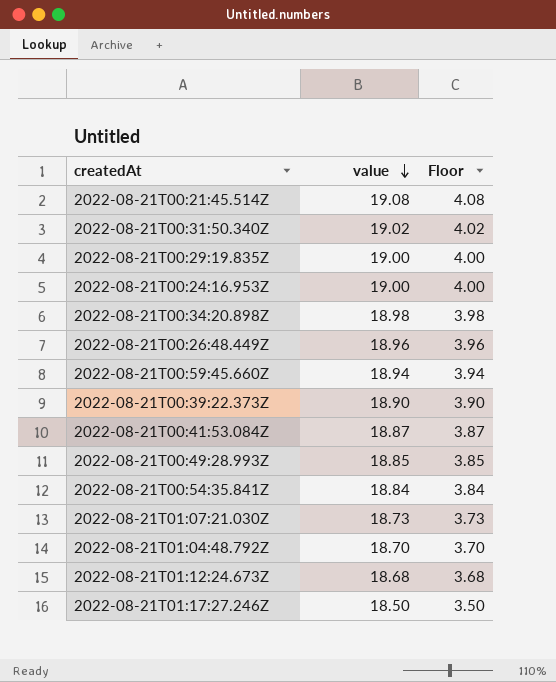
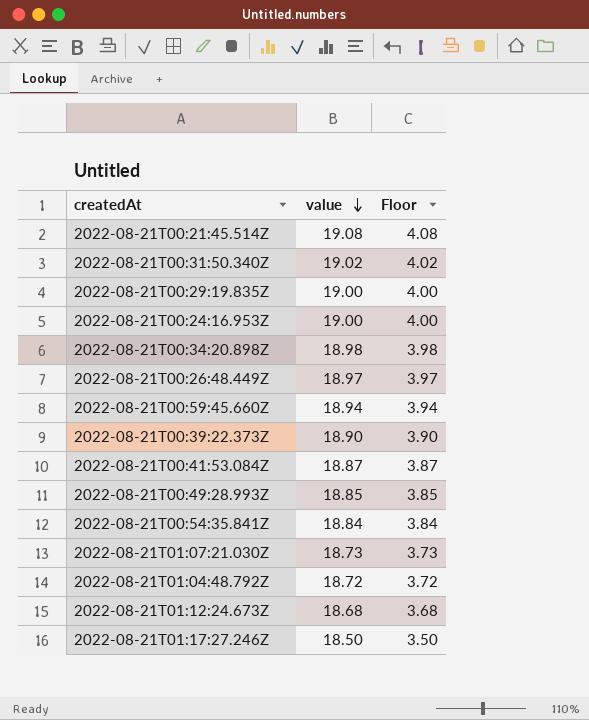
2022-08-21T00:26:48.449Z | value: 18.96 -> 18.97
2022-08-21T00:26:48.449Z | Floor: 3.96 -> 3.97
2022-08-21T01:04:48.792Z | value: 18.70 -> 18.72
2022-08-21T01:04:48.792Z | Floor: 3.70 -> 3.72

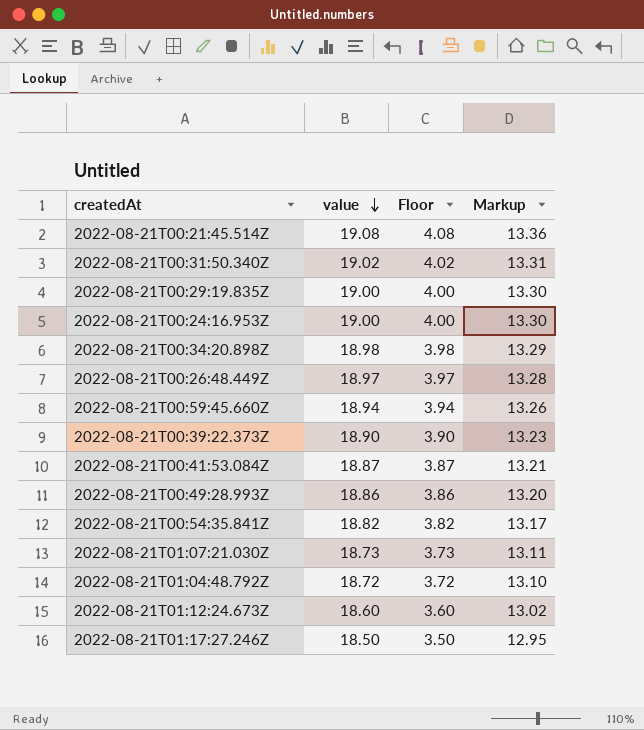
column Markup | formula: none -> [value] * 0.7
2022-08-21T00:49:28.993Z | value: 18.85 -> 18.86
2022-08-21T00:49:28.993Z | Floor: 3.85 -> 3.86
2022-08-21T00:54:35.841Z | value: 18.84 -> 18.82
2022-08-21T00:54:35.841Z | Floor: 3.84 -> 3.82
2022-08-21T01:12:24.673Z | value: 18.68 -> 18.60
2022-08-21T01:12:24.673Z | Floor: 3.68 -> 3.60

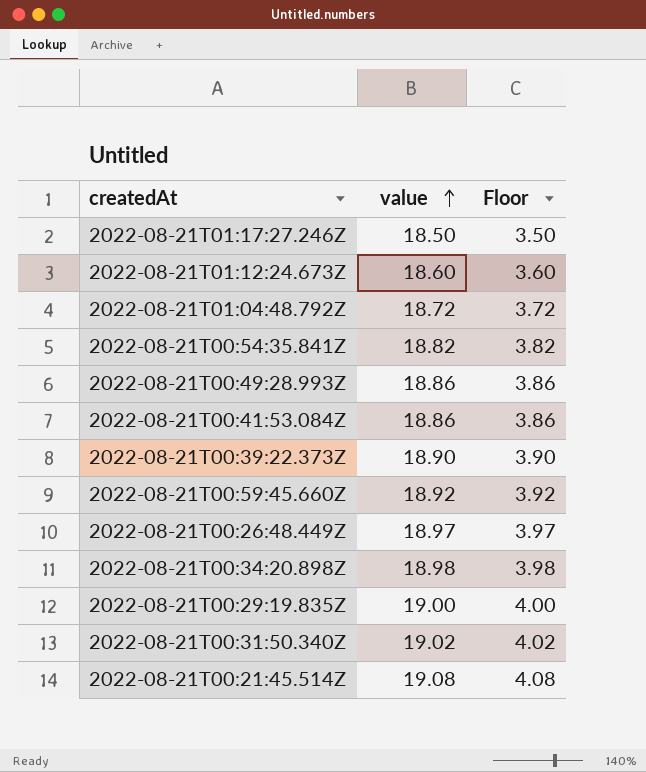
row order: value descending -> value ascending
column Markup | formula: [value] * 0.7 -> none
row 2022-08-21T00:24:16.953Z: 19.00 | 4.00 | 13.30 -> none
row 2022-08-21T01:07:21.030Z: 18.73 | 3.73 | 13.11 -> none
2022-08-21T00:41:53.084Z | value: 18.87 -> 18.86
2022-08-21T00:41:53.084Z | Floor: 3.87 -> 3.86
2022-08-21T00:59:45.660Z | value: 18.94 -> 18.92
2022-08-21T00:59:45.660Z | Floor: 3.94 -> 3.92

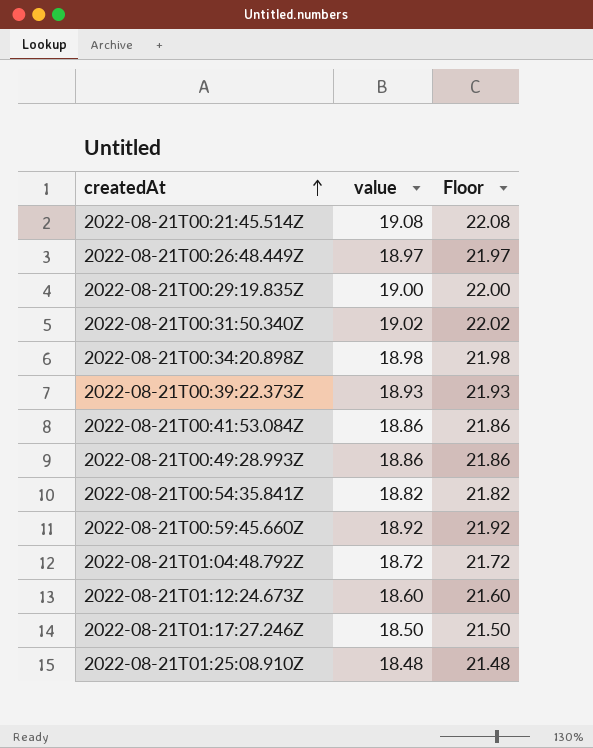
row order: value ascending -> createdAt ascending
column Floor | formula: [value] - 15 -> [value] + 3
2022-08-21T00:39:22.373Z | value: 18.90 -> 18.93
row 2022-08-21T01:25:08.910Z: none -> 18.48 | 21.48

